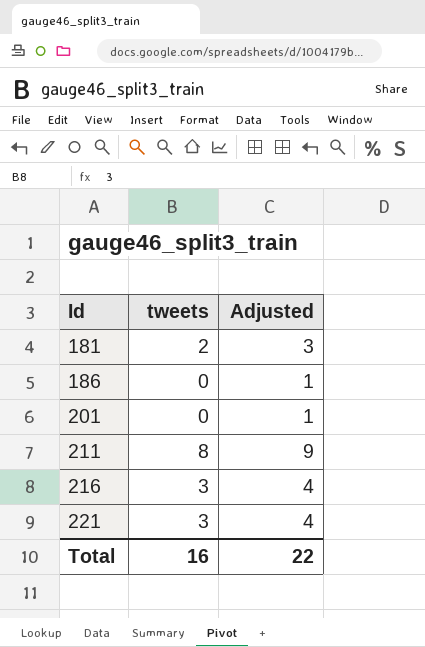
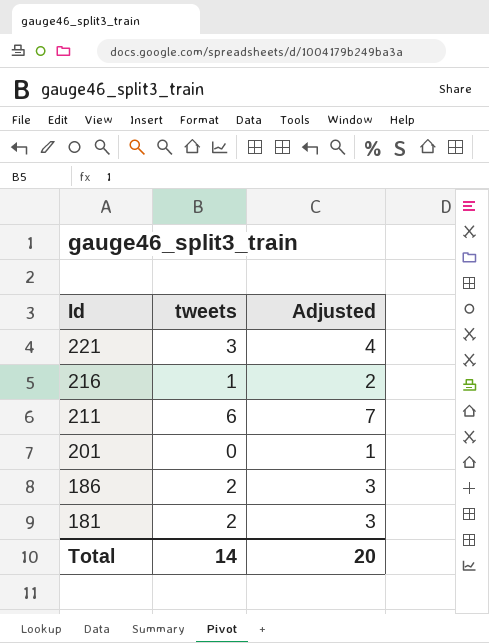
row order: Id ascending -> Id descending
216 | tweets: 3 -> 1
216 | Adjusted: 4 -> 2
211 | tweets: 8 -> 6
211 | Adjusted: 9 -> 7
186 | tweets: 0 -> 2
186 | Adjusted: 1 -> 3
Total | tweets: 16 -> 14
Total | Adjusted: 22 -> 20

